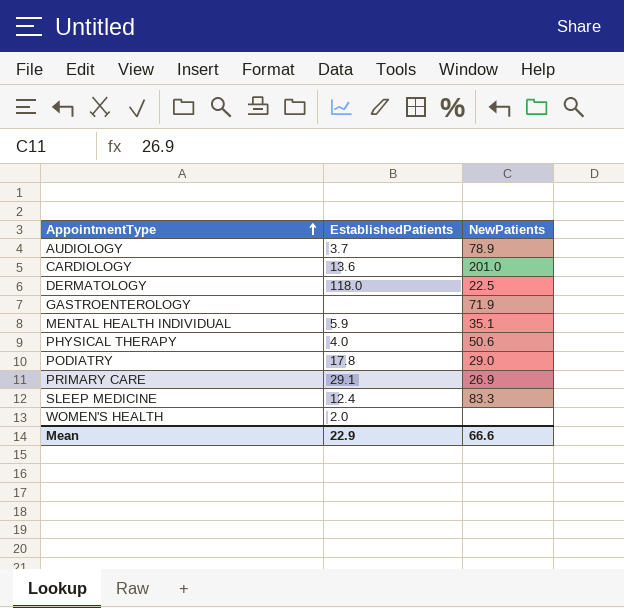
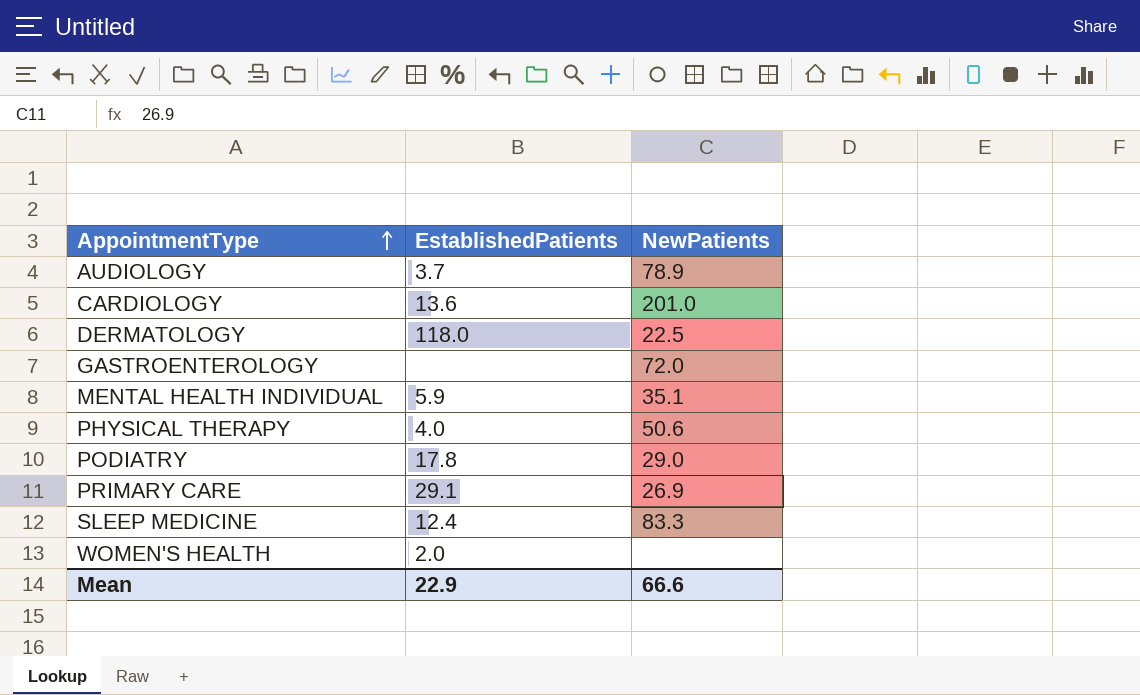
GASTROENTEROLOGY | NewPatients: 71.9 -> 72.0

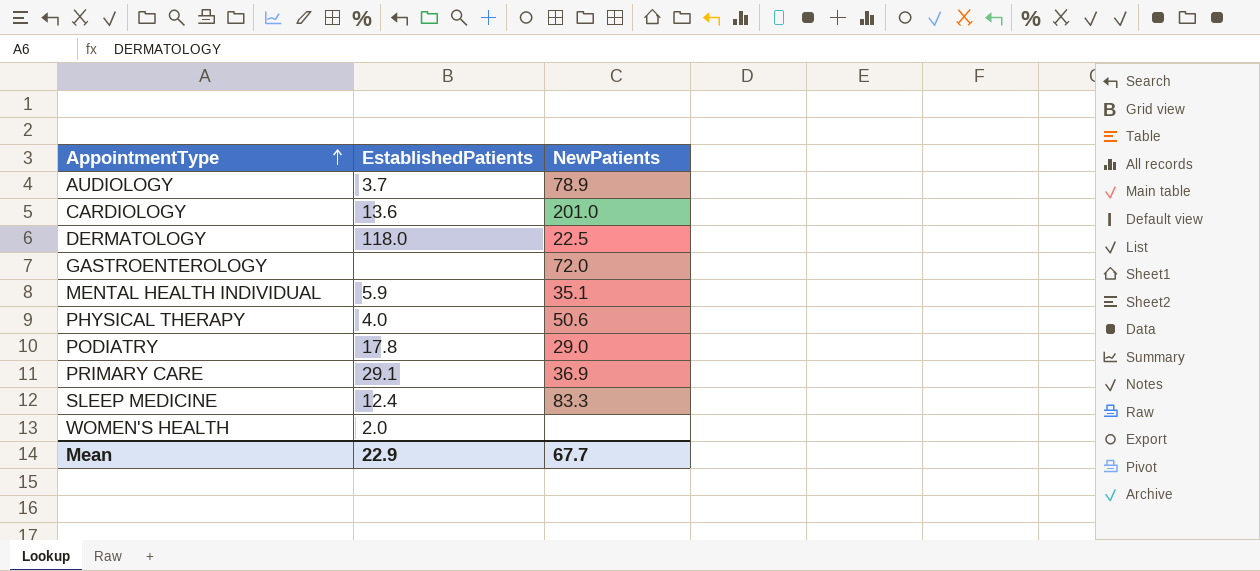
PRIMARY CARE | NewPatients: 26.9 -> 36.9
Mean | NewPatients: 66.6 -> 67.7

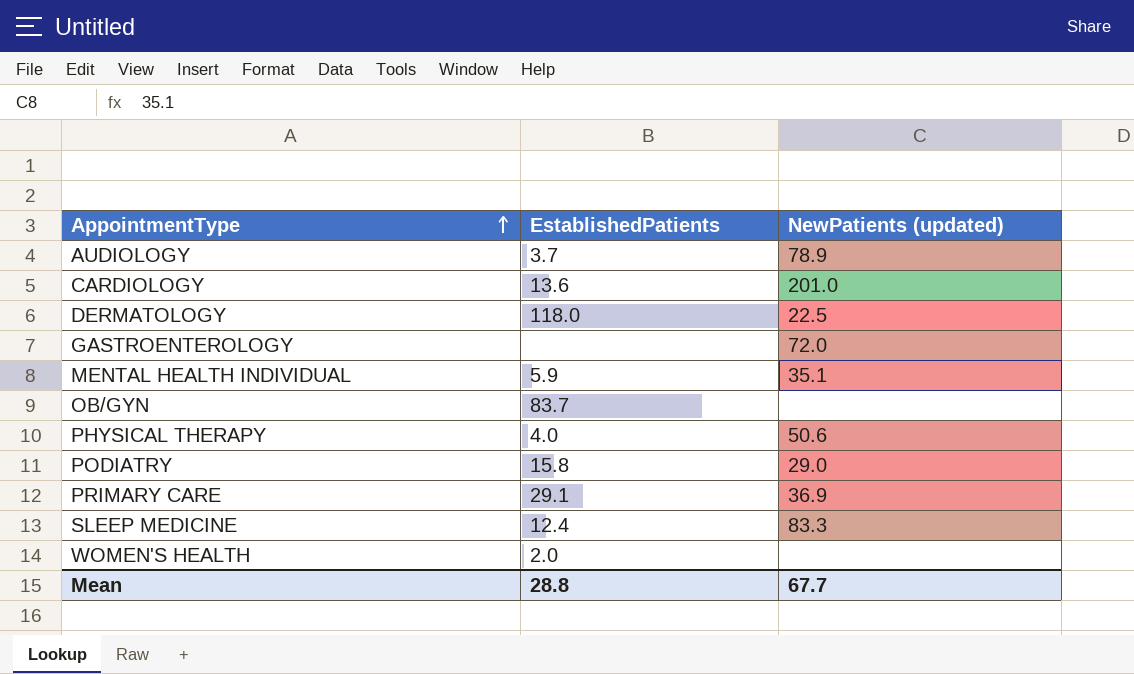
column name: NewPatients -> NewPatients (updated)
row OB/GYN: none -> 83.7 | none
PODIATRY | EstablishedPatients: 17.8 -> 15.8
Mean | EstablishedPatients: 22.9 -> 28.8

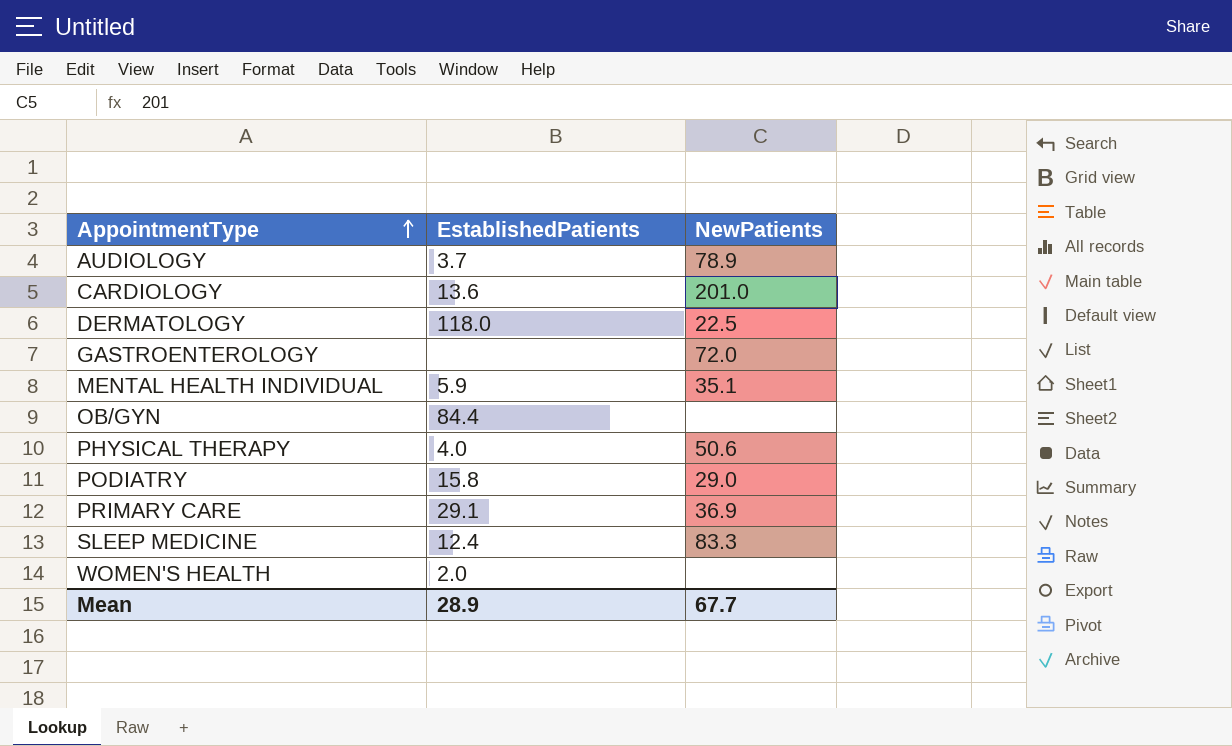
column name: NewPatients (updated) -> NewPatients
OB/GYN | EstablishedPatients: 83.7 -> 84.4
Mean | EstablishedPatients: 28.8 -> 28.9

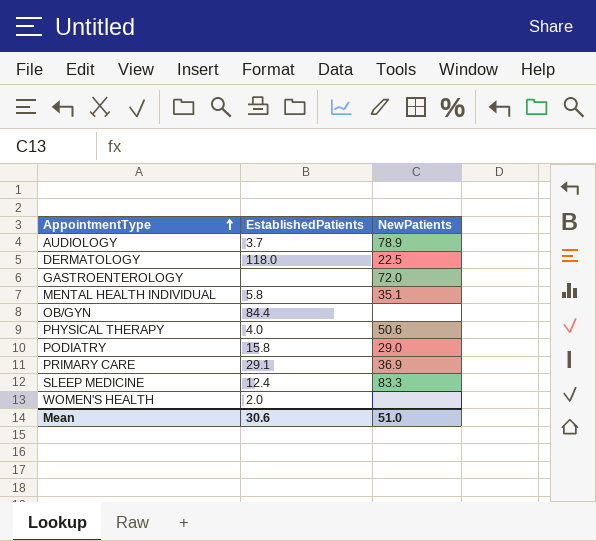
row CARDIOLOGY: 13.6 | 201.0 -> none
MENTAL HEALTH INDIVIDUAL | EstablishedPatients: 5.9 -> 5.8
Mean | EstablishedPatients: 28.9 -> 30.6
Mean | NewPatients: 67.7 -> 51.0

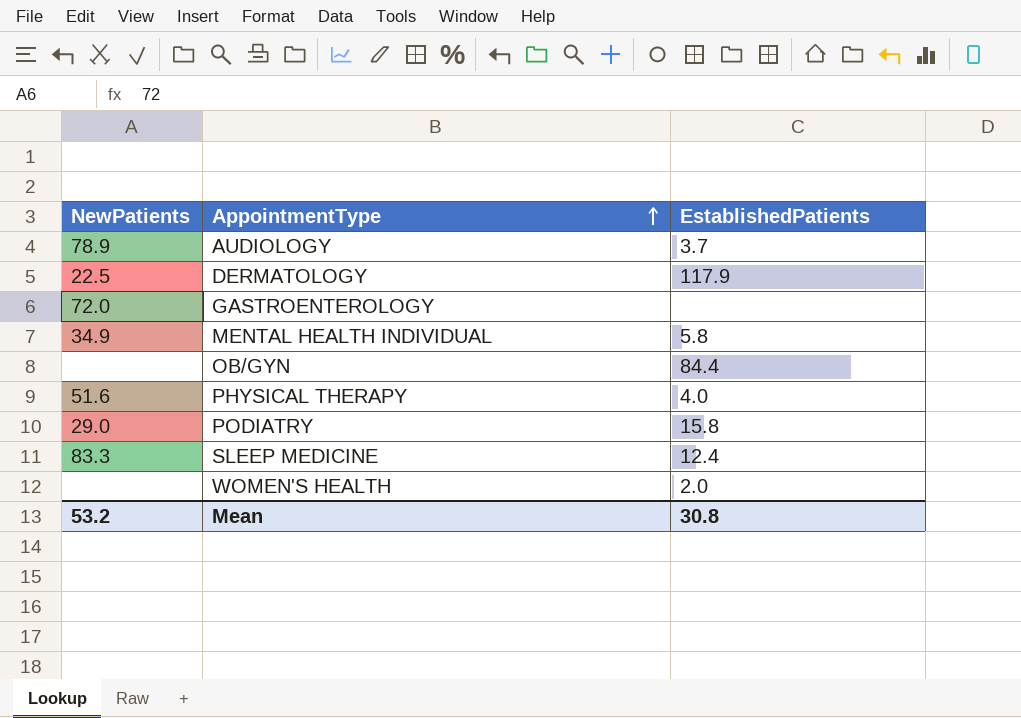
column NewPatients | position: 3 -> 1
row PRIMARY CARE: 29.1 | 36.9 -> none
DERMATOLOGY | EstablishedPatients: 118.0 -> 117.9
MENTAL HEALTH INDIVIDUAL | NewPatients: 35.1 -> 34.9
PHYSICAL THERAPY | NewPatients: 50.6 -> 51.6
Mean | NewPatients: 51.0 -> 53.2
Mean | EstablishedPatients: 30.6 -> 30.8

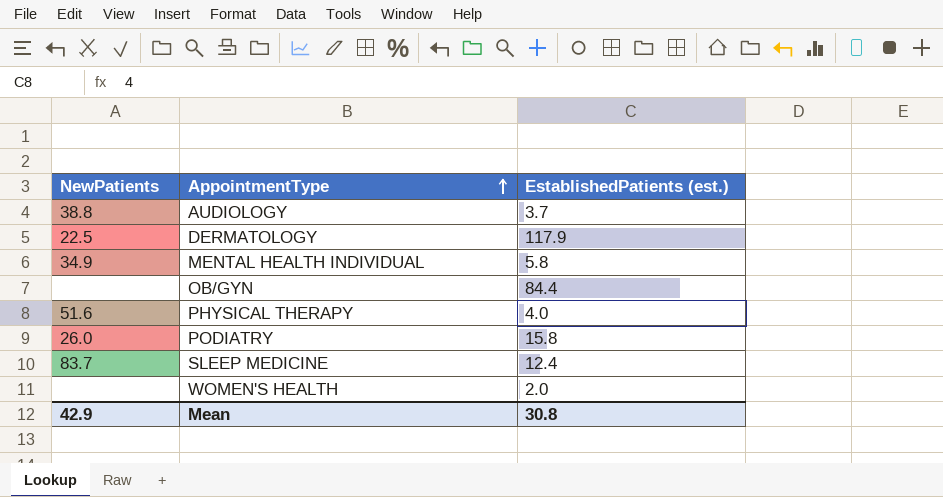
column name: EstablishedPatients -> EstablishedPatients (est.)
row GASTROENTEROLOGY: 72.0 | none -> none
AUDIOLOGY | NewPatients: 78.9 -> 38.8
PODIATRY | NewPatients: 29.0 -> 26.0
SLEEP MEDICINE | NewPatients: 83.3 -> 83.7
Mean | NewPatients: 53.2 -> 42.9

